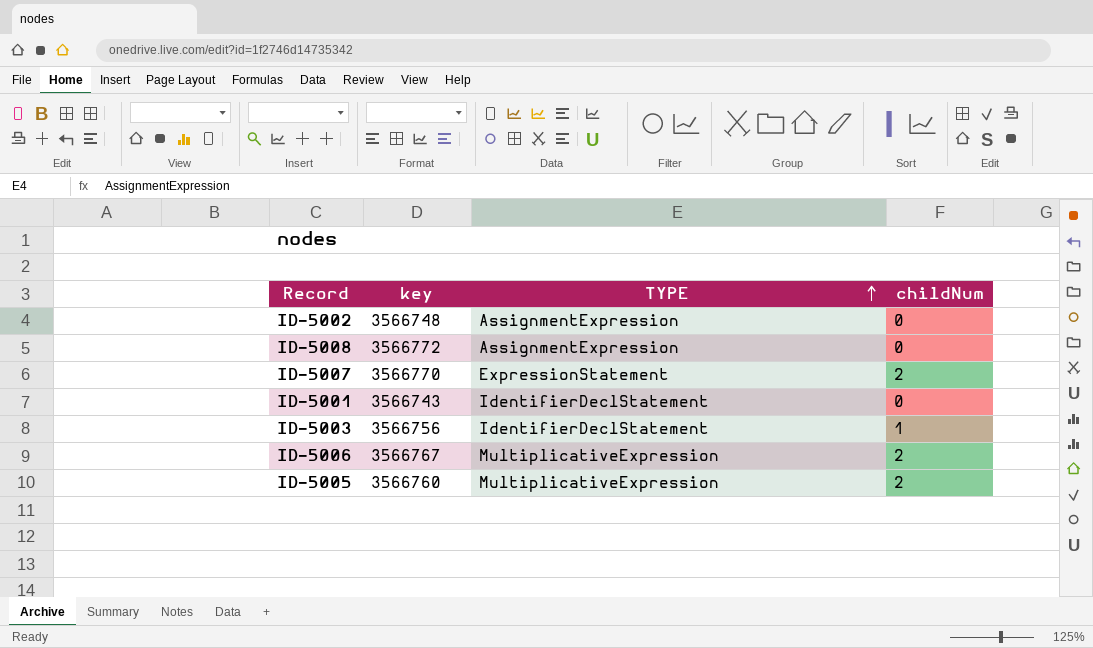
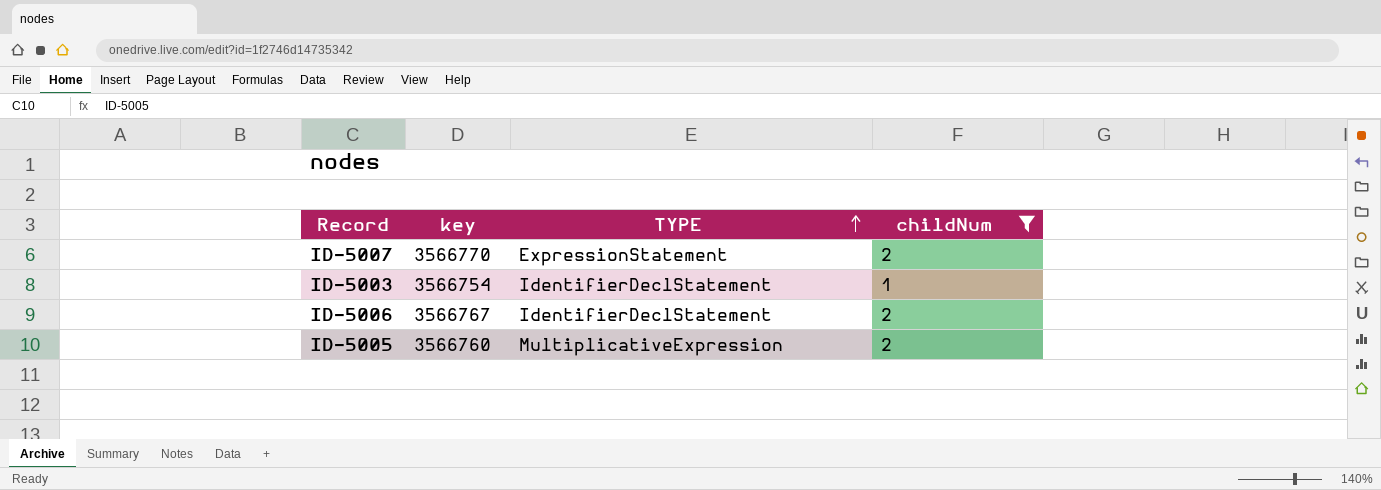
filter: none -> childNum != 0
ID-5003 | key: 3566756 -> 3566754
ID-5006 | TYPE: MultiplicativeExpression -> IdentifierDeclStatement

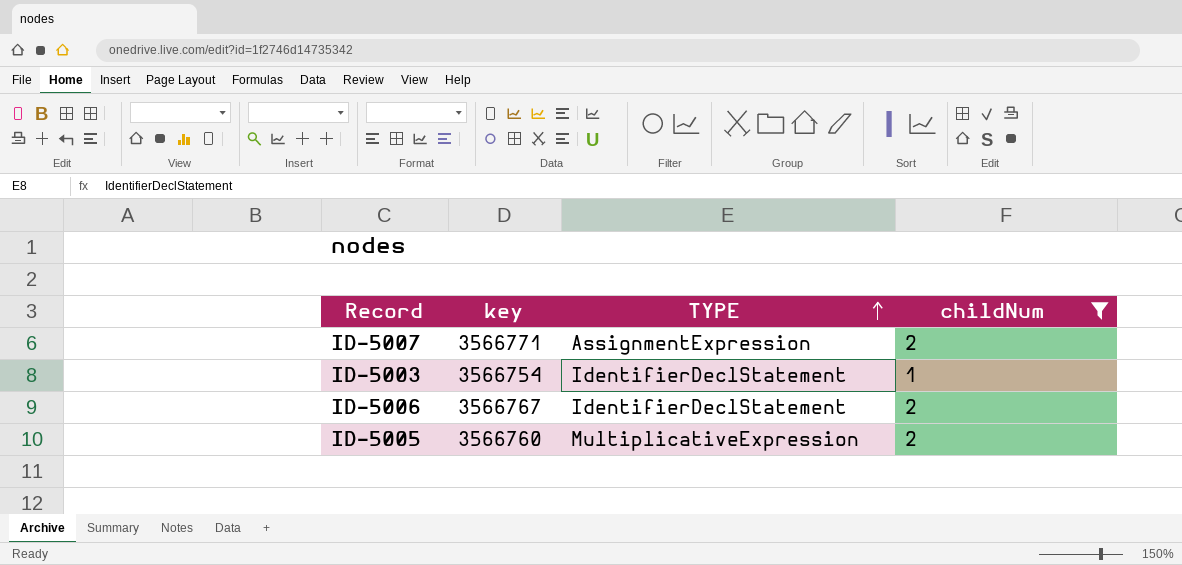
ID-5007 | key: 3566770 -> 3566771
ID-5007 | TYPE: ExpressionStatement -> AssignmentExpression

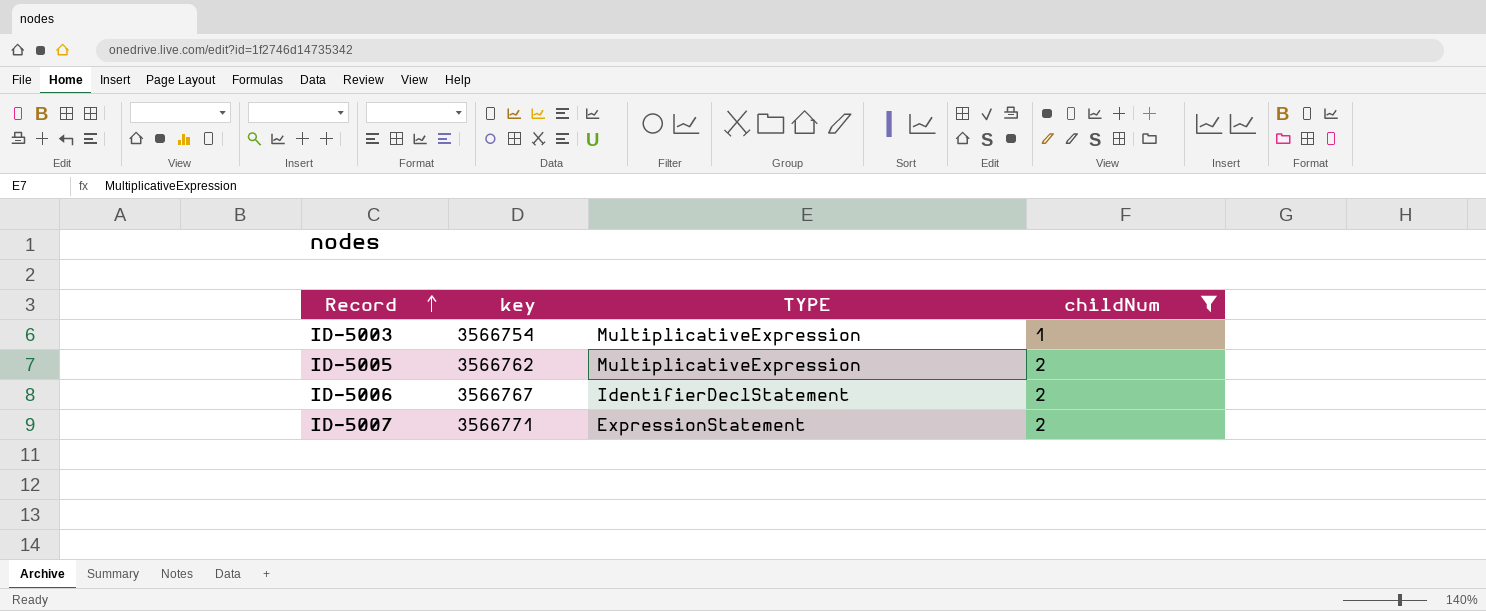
row order: TYPE ascending -> Record ascending
ID-5003 | TYPE: IdentifierDeclStatement -> MultiplicativeExpression
ID-5005 | key: 3566760 -> 3566762
ID-5007 | TYPE: AssignmentExpression -> ExpressionStatement

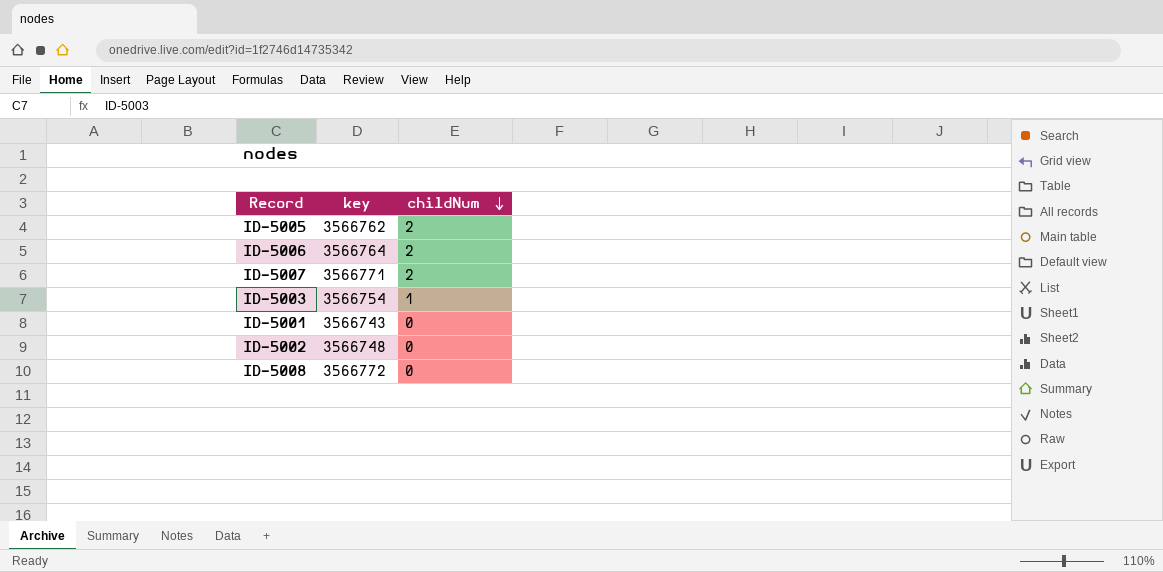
filter: childNum != 0 -> none
row order: Record ascending -> childNum descending
column TYPE | position: 3 -> none
ID-5006 | key: 3566767 -> 3566764

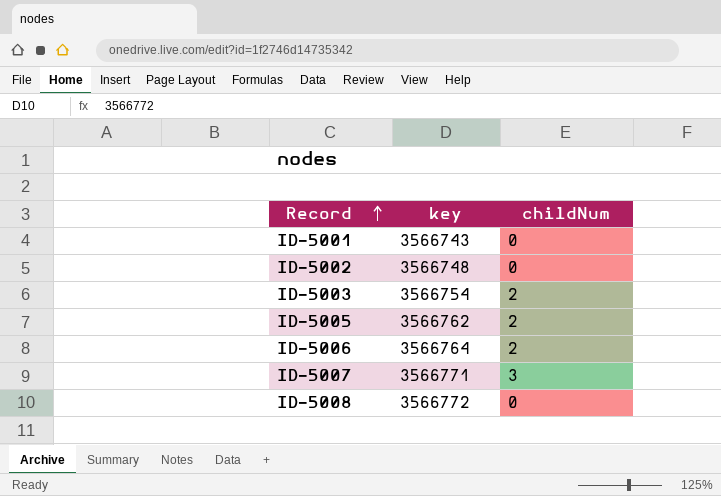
row order: childNum descending -> Record ascending
ID-5003 | childNum: 1 -> 2
ID-5007 | childNum: 2 -> 3

